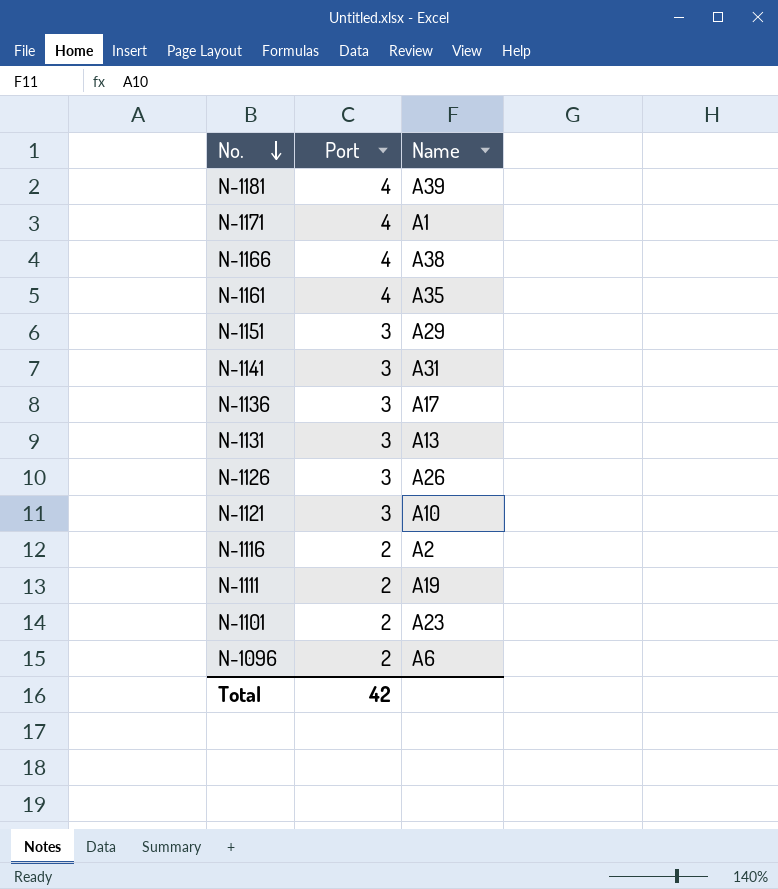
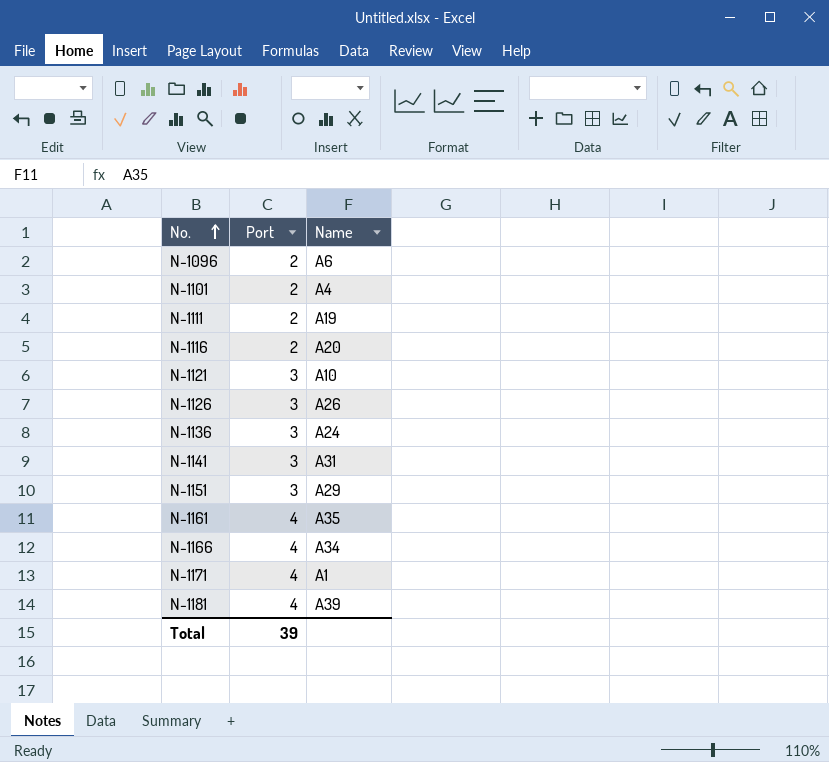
row order: No. descending -> No. ascending
row N-1131: 3 | A13 -> none
N-1101 | Name: A23 -> A4
N-1116 | Name: A2 -> A20
N-1136 | Name: A17 -> A24
N-1166 | Name: A38 -> A34
Total | Port: 42 -> 39

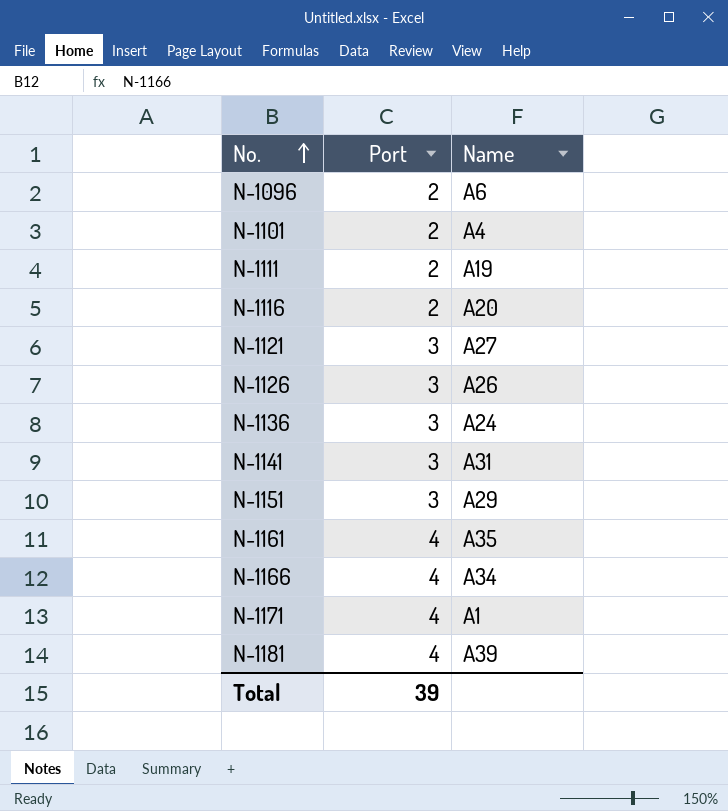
N-1121 | Name: A10 -> A27

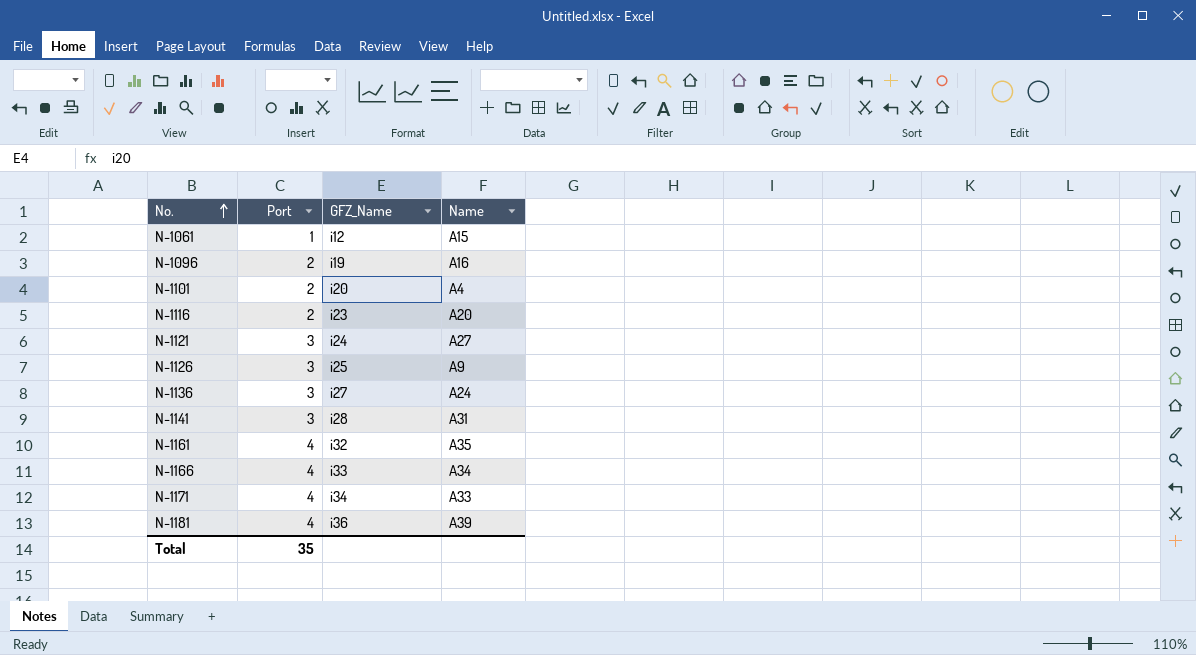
column GFZ_Name | position: none -> 3
row N-1111: 2 | A19 -> none
row N-1151: 3 | A29 -> none
row N-1061: none -> 1 | i12 | A15
N-1096 | Name: A6 -> A16
N-1126 | Name: A26 -> A9
N-1171 | Name: A1 -> A33
Total | Port: 39 -> 35

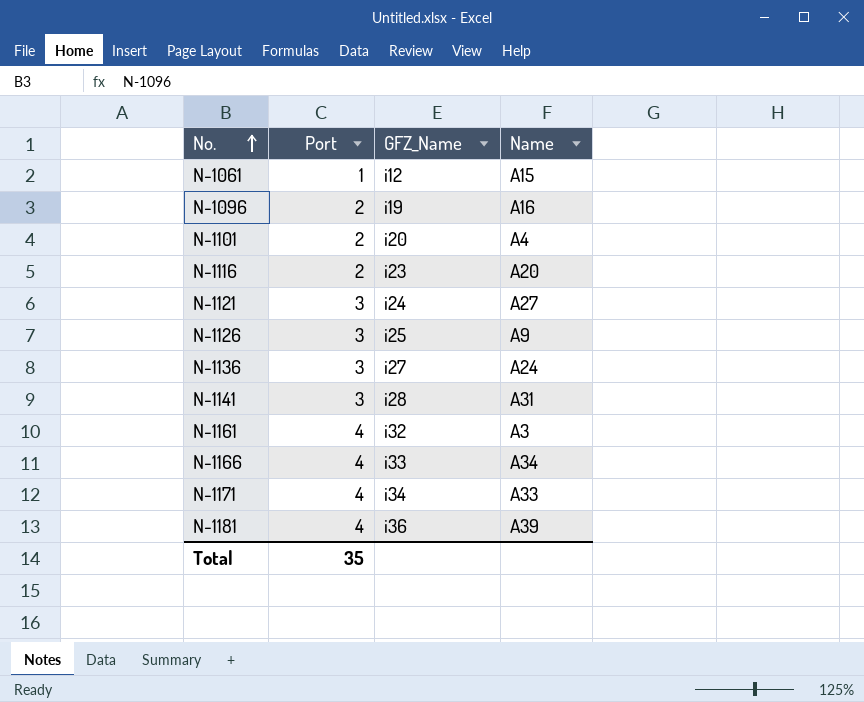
N-1161 | Name: A35 -> A3

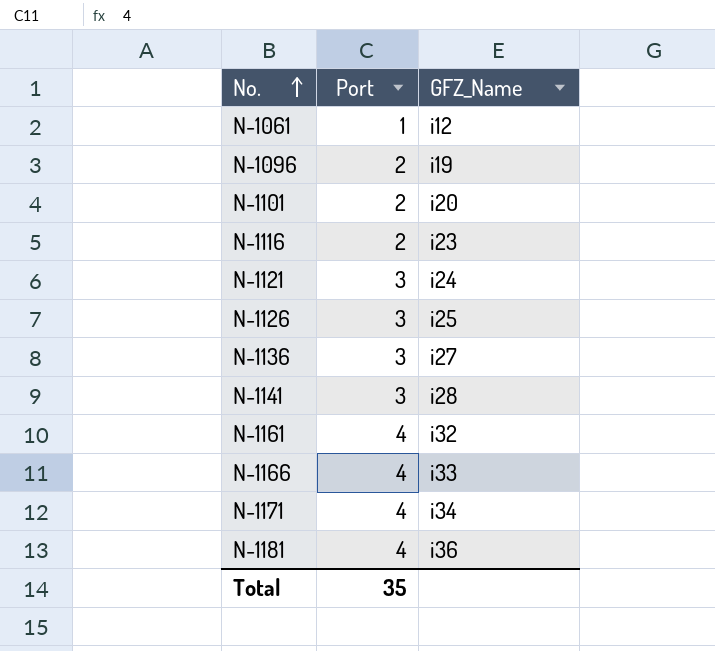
column Name | position: 4 -> none

